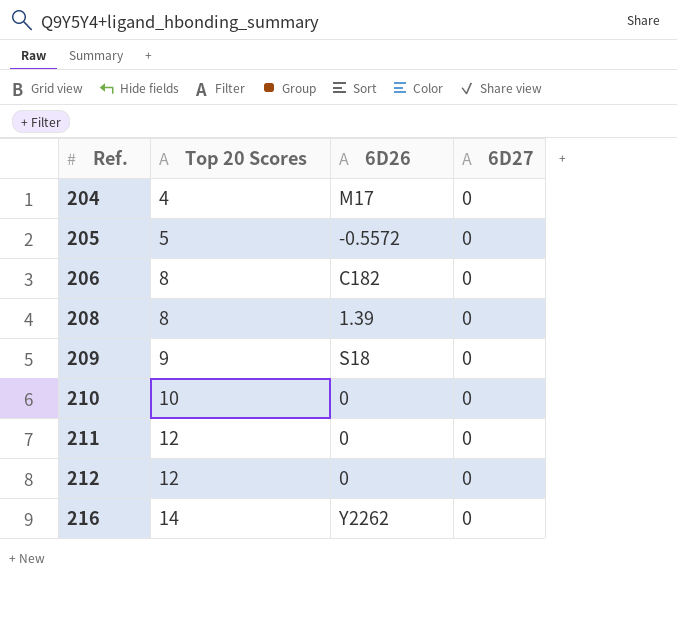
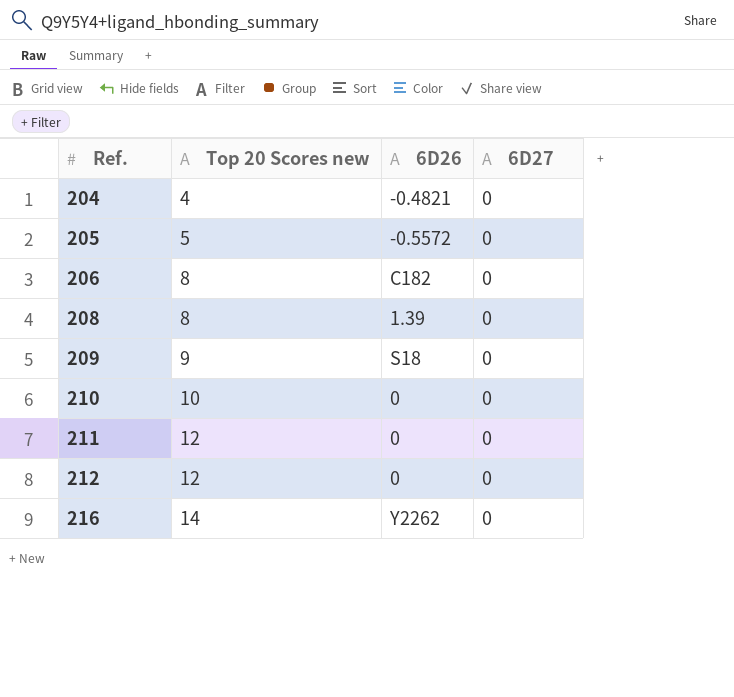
column name: Top 20 Scores -> Top 20 Scores new
204 | 6D26: M17 -> -0.4821

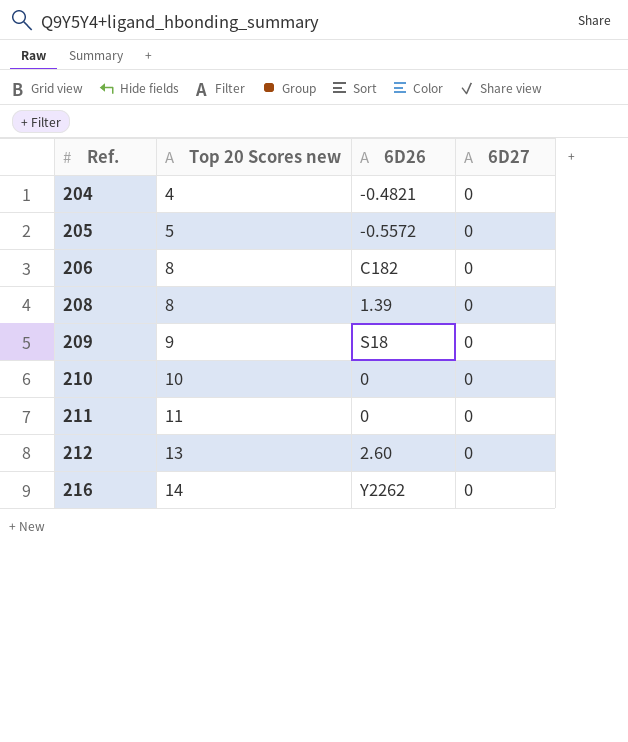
211 | Top 20 Scores new: 12 -> 11
212 | Top 20 Scores new: 12 -> 13
212 | 6D26: 0 -> 2.60

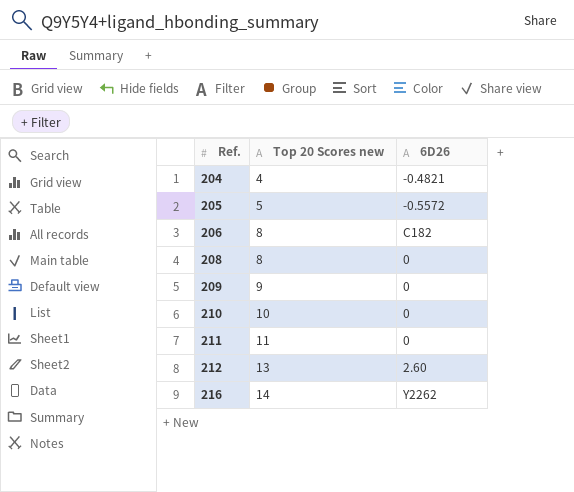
column 6D27 | position: 4 -> none
208 | 6D26: 1.39 -> 0
209 | 6D26: S18 -> 0

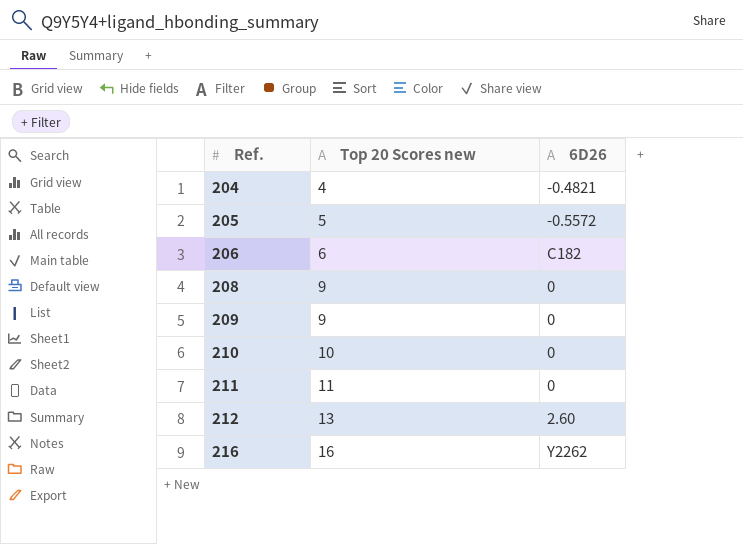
206 | Top 20 Scores new: 8 -> 6
208 | Top 20 Scores new: 8 -> 9
216 | Top 20 Scores new: 14 -> 16

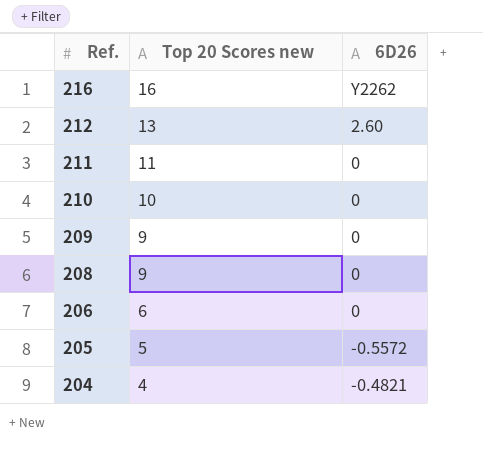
row order: Ref. ascending -> Ref. descending
206 | 6D26: C182 -> 0

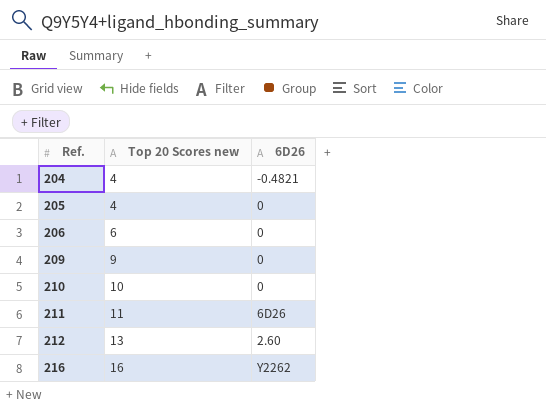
row order: Ref. descending -> Ref. ascending
row 208: 9 | 0 -> none
205 | Top 20 Scores new: 5 -> 4
205 | 6D26: -0.5572 -> 0
211 | 6D26: 0 -> 6D26

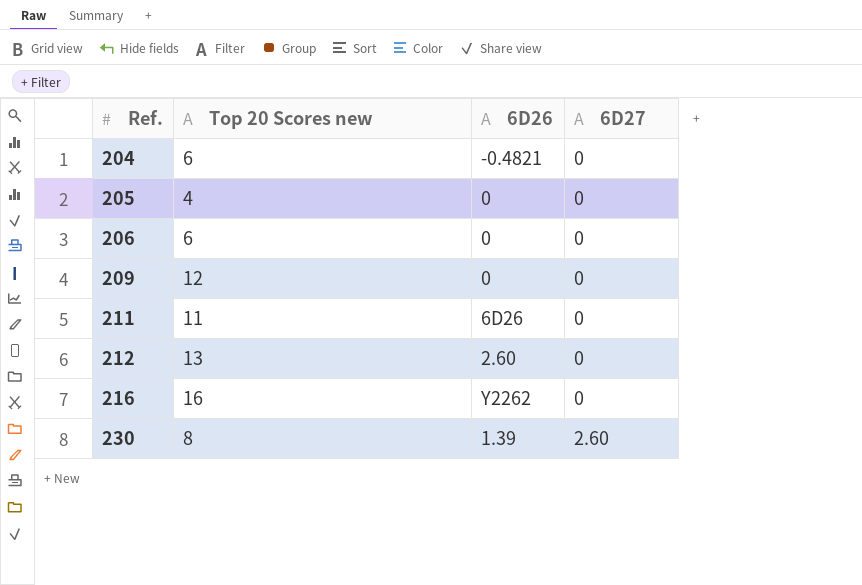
column 6D27 | position: none -> 4
row 210: 10 | 0 -> none
204 | Top 20 Scores new: 4 -> 6
209 | Top 20 Scores new: 9 -> 12
row 230: none -> 8 | 1.39 | 2.60

